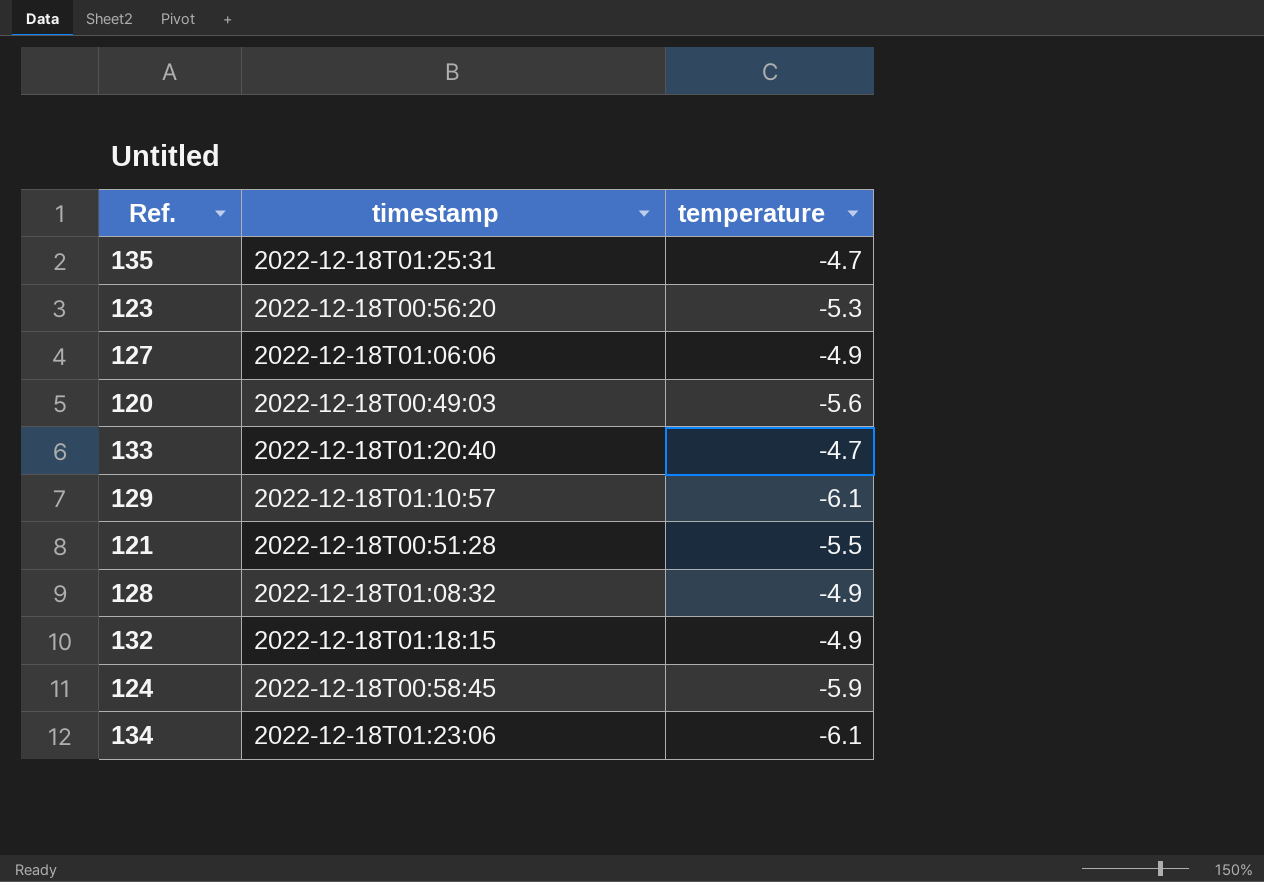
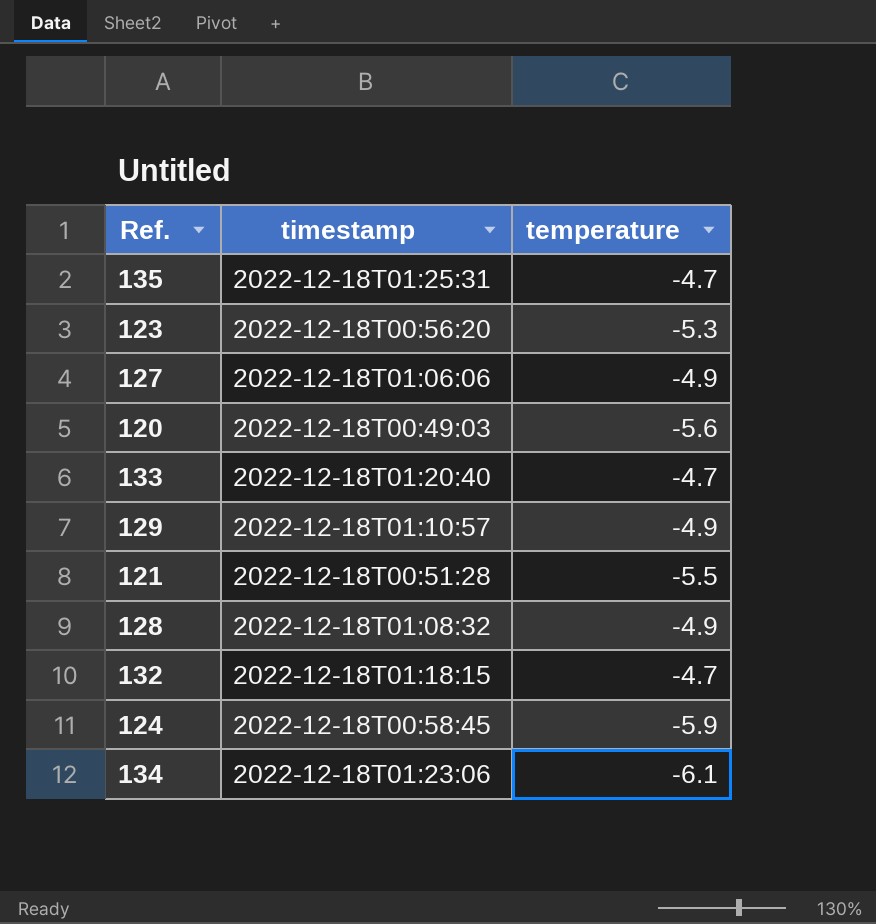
129 | temperature: -6.1 -> -4.9
132 | temperature: -4.9 -> -4.7

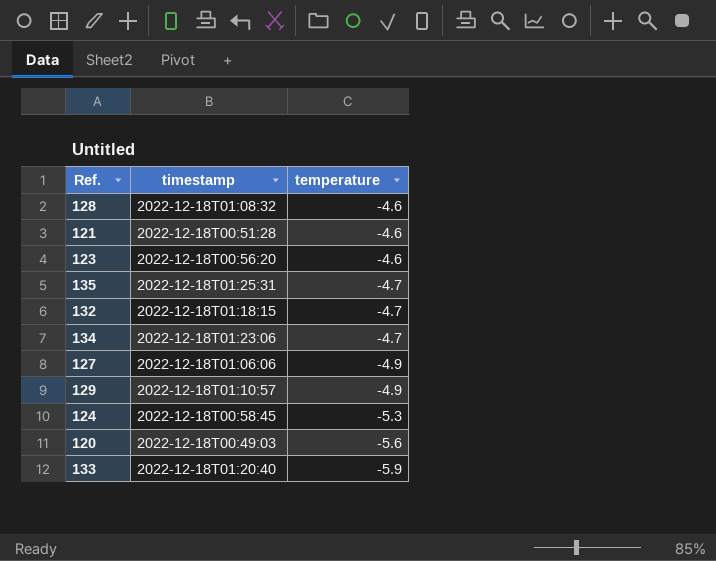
row order: none -> temperature descending
128 | temperature: -4.9 -> -4.6
121 | temperature: -5.5 -> -4.6
123 | temperature: -5.3 -> -4.6
134 | temperature: -6.1 -> -4.7
124 | temperature: -5.9 -> -5.3
133 | temperature: -4.7 -> -5.9

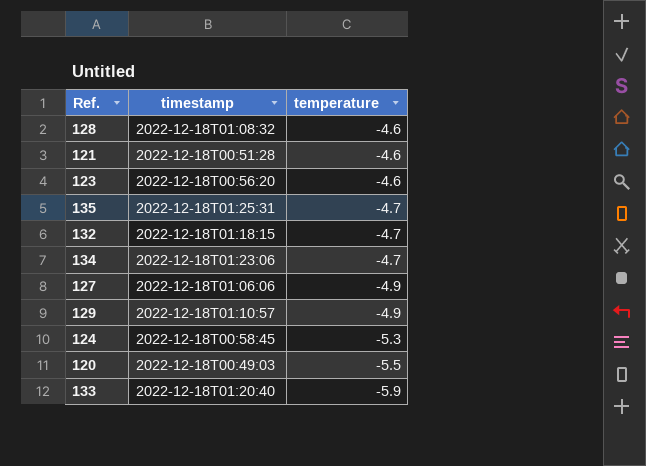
120 | temperature: -5.6 -> -5.5

